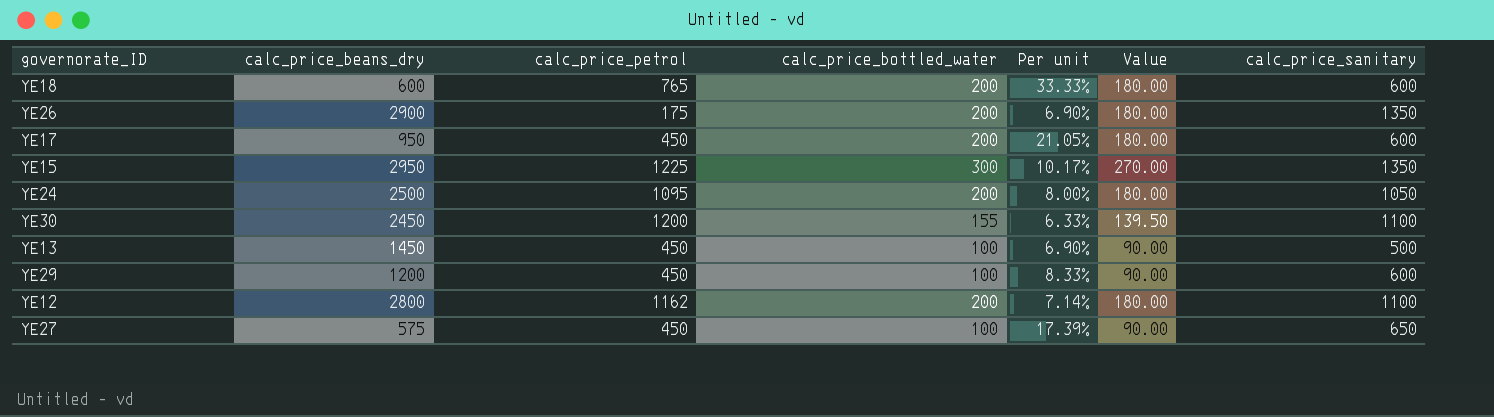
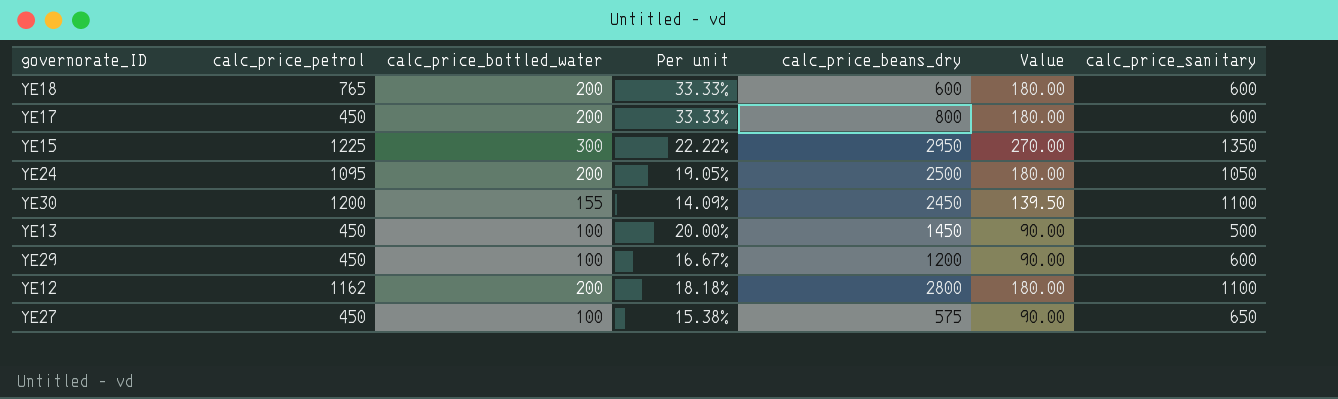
column Per unit | formula: [calc_price_bottled_water] / [calc_price_beans_dry] -> [calc_price_bottled_water] / [calc_price_sanitary]
column calc_price_beans_dry | position: 2 -> 5
row YE26: 2900 | 175 | 200 | 6.90% | 180.00 | 1350 -> none
YE17 | calc_price_beans_dry: 950 -> 800

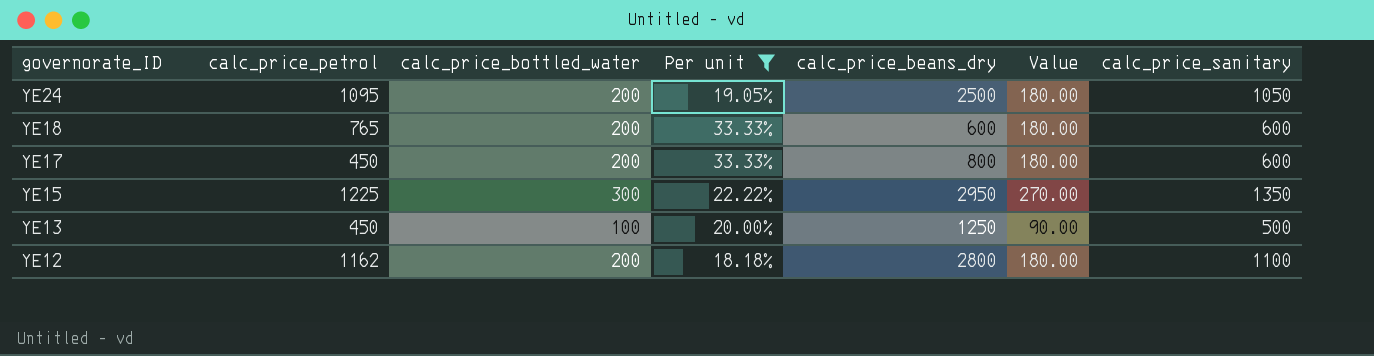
filter: none -> Per unit >= 18.18%
row order: none -> governorate_ID descending
YE13 | calc_price_beans_dry: 1450 -> 1250

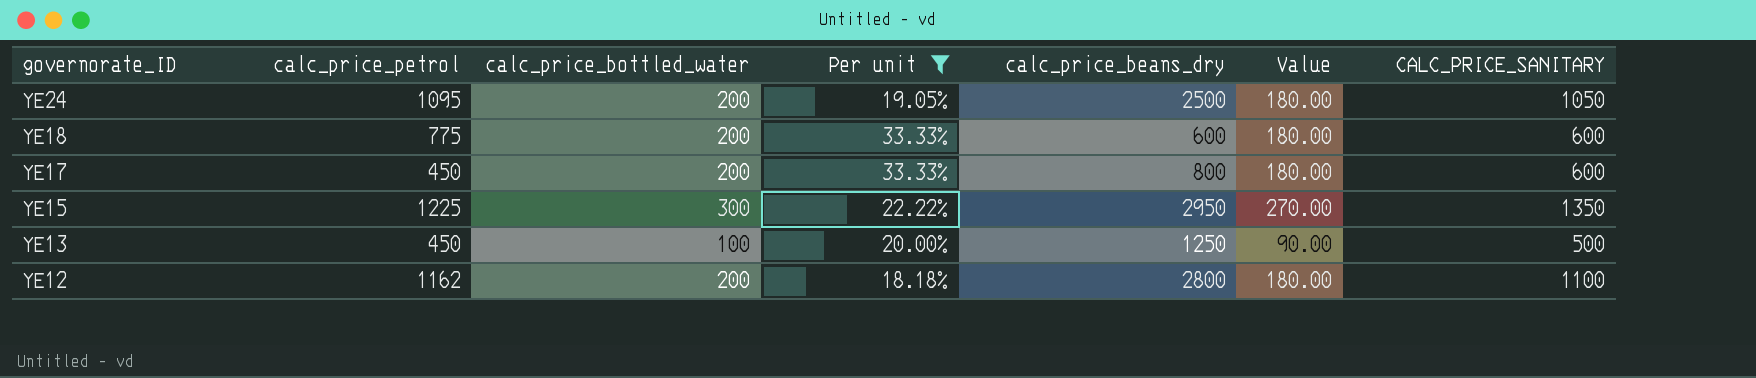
column name: calc_price_sanitary -> CALC_PRICE_SANITARY
YE18 | calc_price_petrol: 765 -> 775

